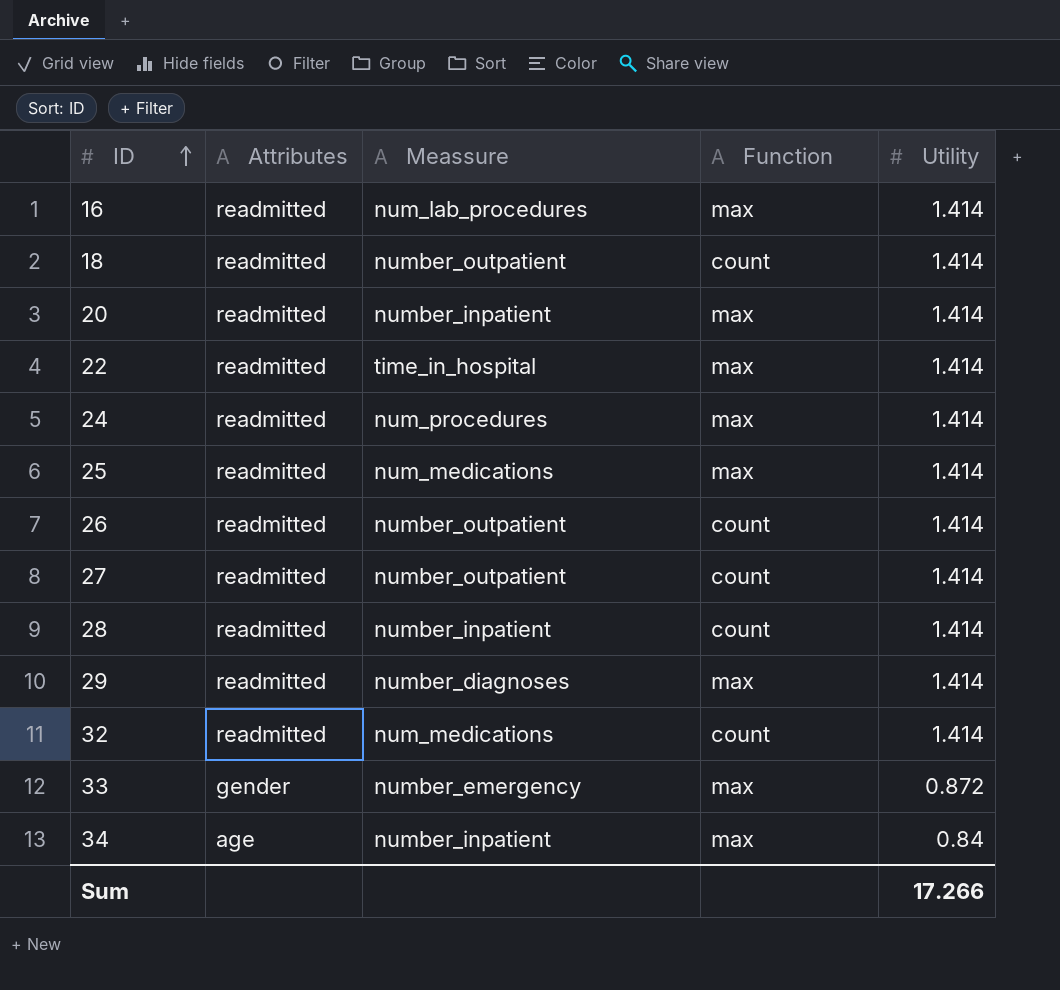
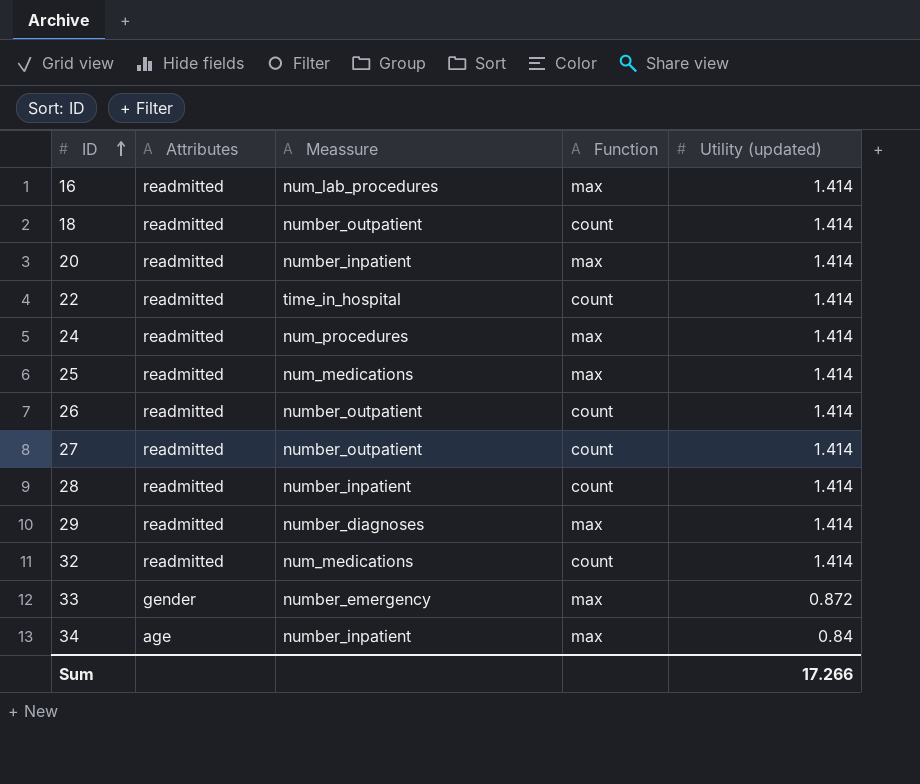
column name: Utility -> Utility (updated)
22 | Function: max -> count

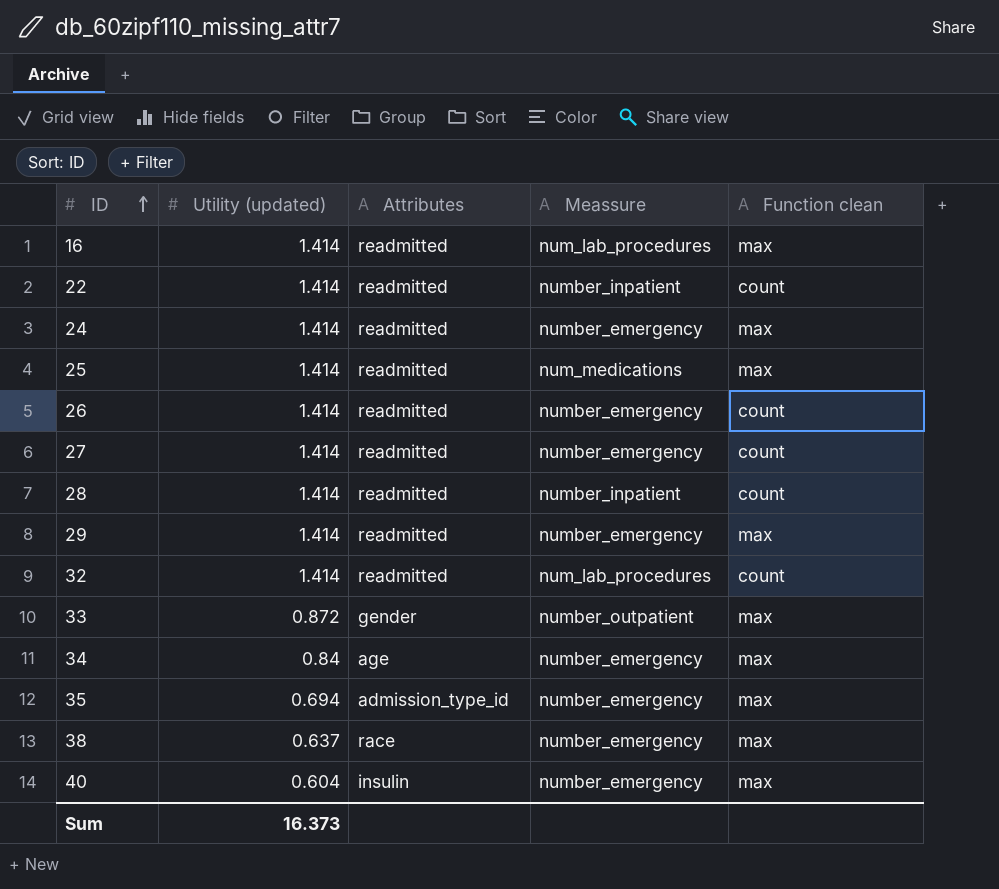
column Utility (updated) | position: 5 -> 2
column name: Function -> Function clean
row 18: readmitted | number_outpatient | count | 1.414 -> none
row 20: readmitted | number_inpatient | max | 1.414 -> none
22 | Meassure: time_in_hospital -> number_inpatient
24 | Meassure: num_procedures -> number_emergency
26 | Meassure: number_outpatient -> number_emergency
27 | Meassure: number_outpatient -> number_emergency
29 | Meassure: number_diagnoses -> number_emergency
32 | Meassure: num_medications -> num_lab_procedures
33 | Meassure: number_emergency -> number_outpatient
34 | Meassure: number_inpatient -> number_emergency
row 35: none -> 0.694 | admission_type_id | number_emergency | max
row 38: none -> 0.637 | race | number_emergency | max
row 40: none -> 0.604 | insulin | number_emergency | max
Sum | Utility (updated): 17.266 -> 16.373

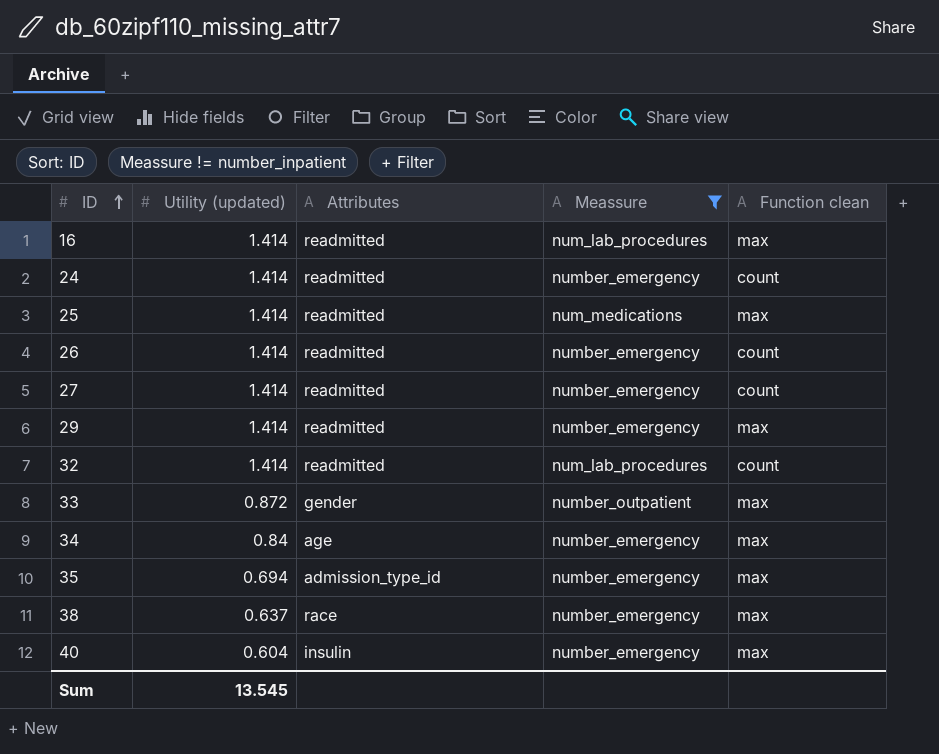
filter: none -> Meassure != number_inpatient
24 | Function clean: max -> count
Sum | Utility (updated): 16.373 -> 13.545

